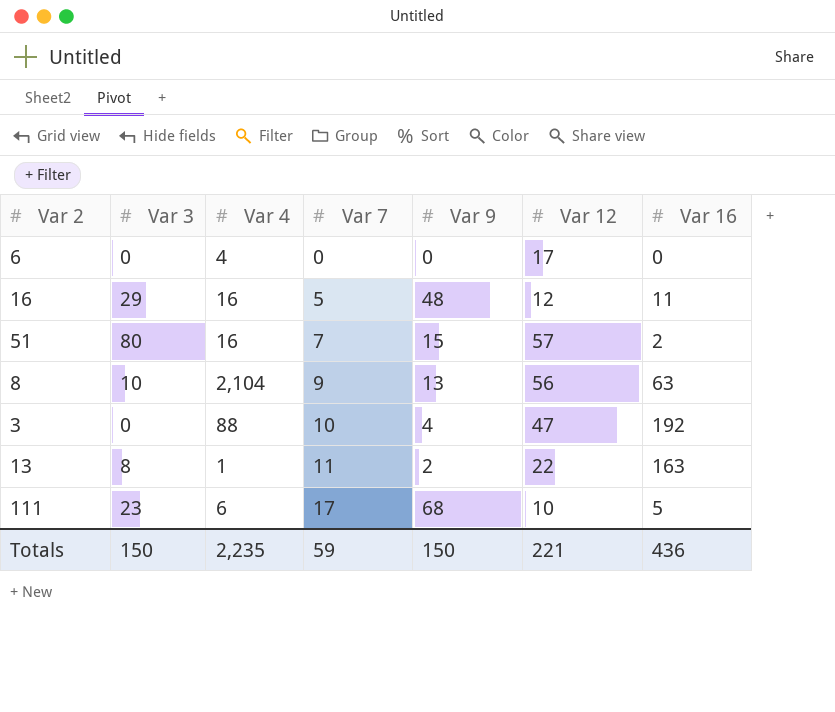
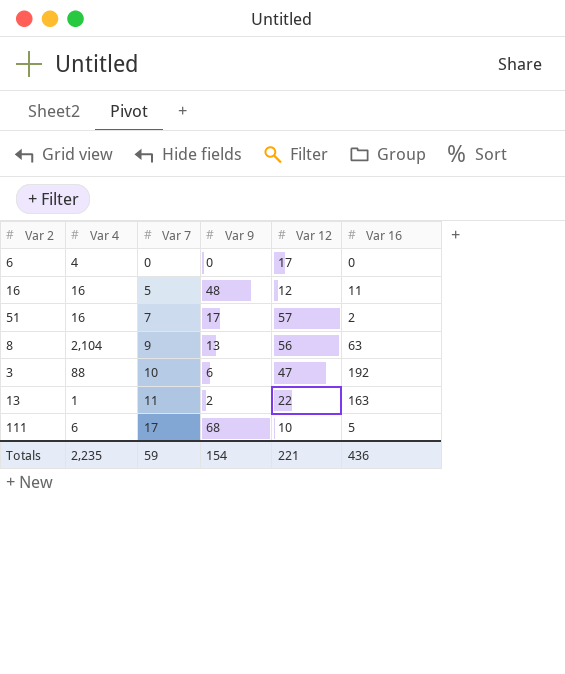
column Var 3 | position: 2 -> none
51 | Var 9: 15 -> 17
3 | Var 9: 4 -> 6
Totals | Var 9: 150 -> 154

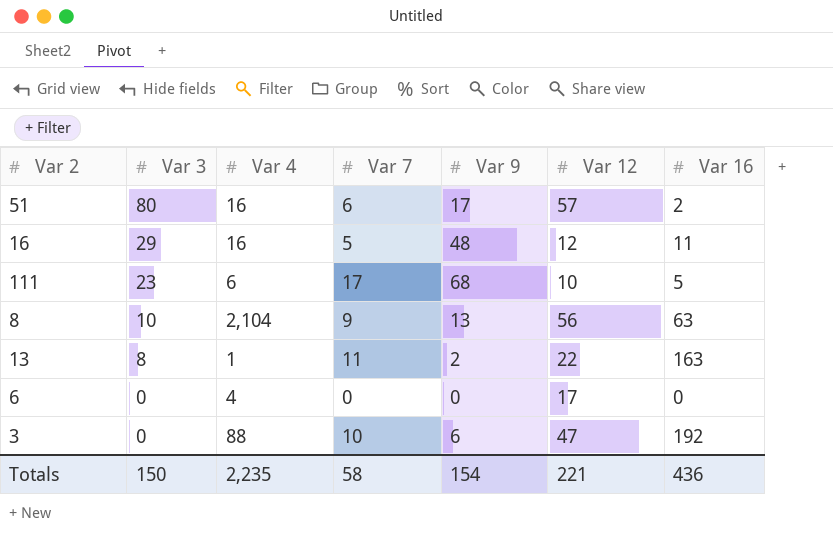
row order: Var 7 ascending -> Var 3 descending
column Var 3 | position: none -> 2
51 | Var 7: 7 -> 6
Totals | Var 7: 59 -> 58

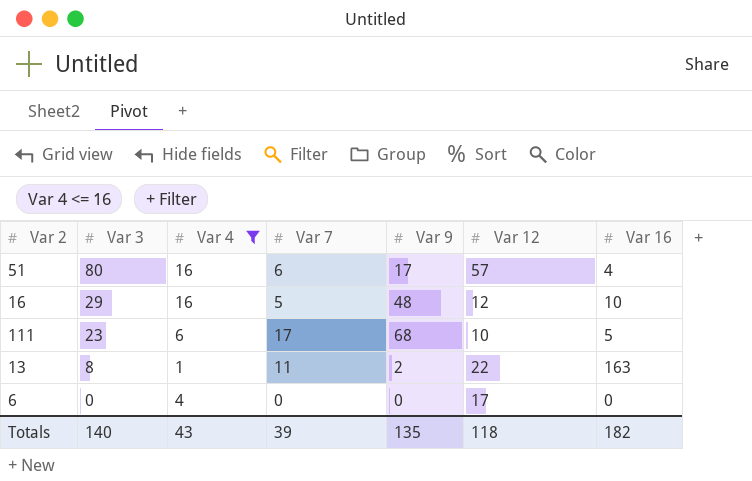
filter: none -> Var 4 <= 16
51 | Var 16: 2 -> 4
16 | Var 16: 11 -> 10
Totals | Var 3: 150 -> 140
Totals | Var 4: 2,235 -> 43
Totals | Var 7: 58 -> 39
Totals | Var 9: 154 -> 135
Totals | Var 12: 221 -> 118
Totals | Var 16: 436 -> 182

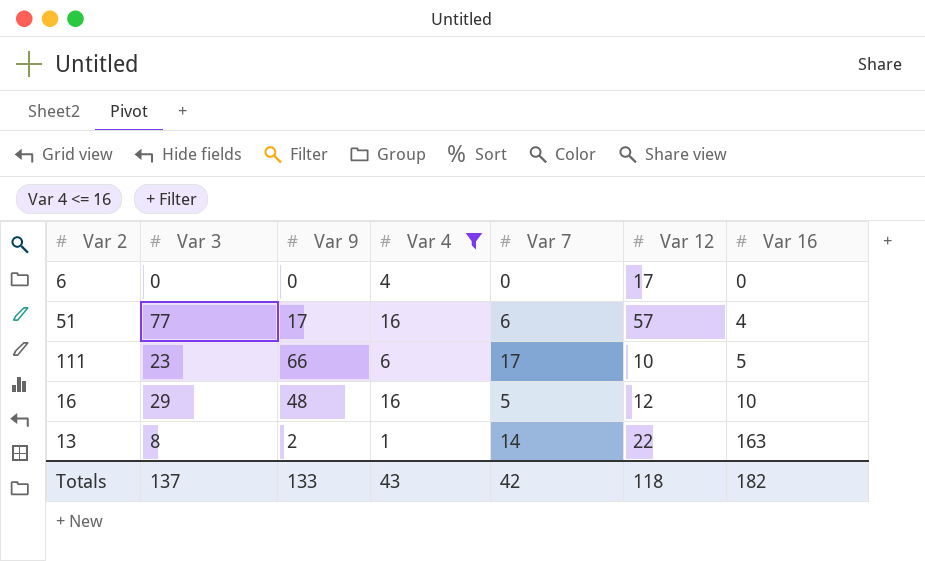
row order: Var 3 descending -> Var 16 ascending
column Var 9 | position: 5 -> 3
51 | Var 3: 80 -> 77
111 | Var 9: 68 -> 66
13 | Var 7: 11 -> 14
Totals | Var 3: 140 -> 137
Totals | Var 9: 135 -> 133
Totals | Var 7: 39 -> 42

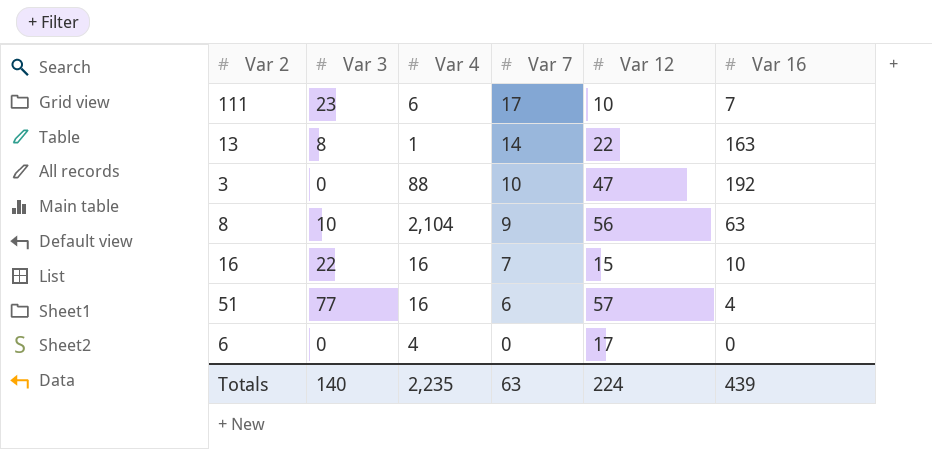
filter: Var 4 <= 16 -> none
row order: Var 16 ascending -> Var 7 descending
column Var 9 | position: 3 -> none
111 | Var 16: 5 -> 7
16 | Var 3: 29 -> 22
16 | Var 7: 5 -> 7
16 | Var 12: 12 -> 15
Totals | Var 3: 137 -> 140
Totals | Var 4: 43 -> 2,235
Totals | Var 7: 42 -> 63
Totals | Var 12: 118 -> 224
Totals | Var 16: 182 -> 439

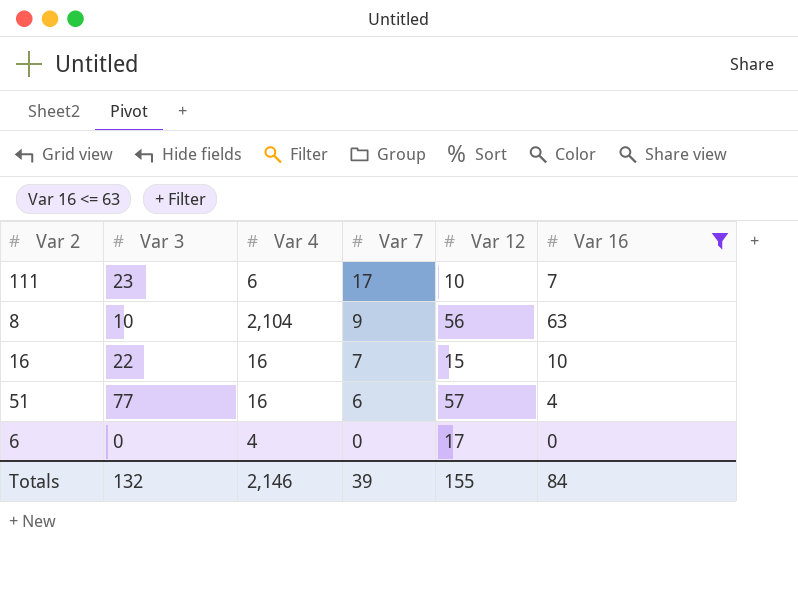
filter: none -> Var 16 <= 63
Totals | Var 3: 140 -> 132
Totals | Var 4: 2,235 -> 2,146
Totals | Var 7: 63 -> 39
Totals | Var 12: 224 -> 155
Totals | Var 16: 439 -> 84

